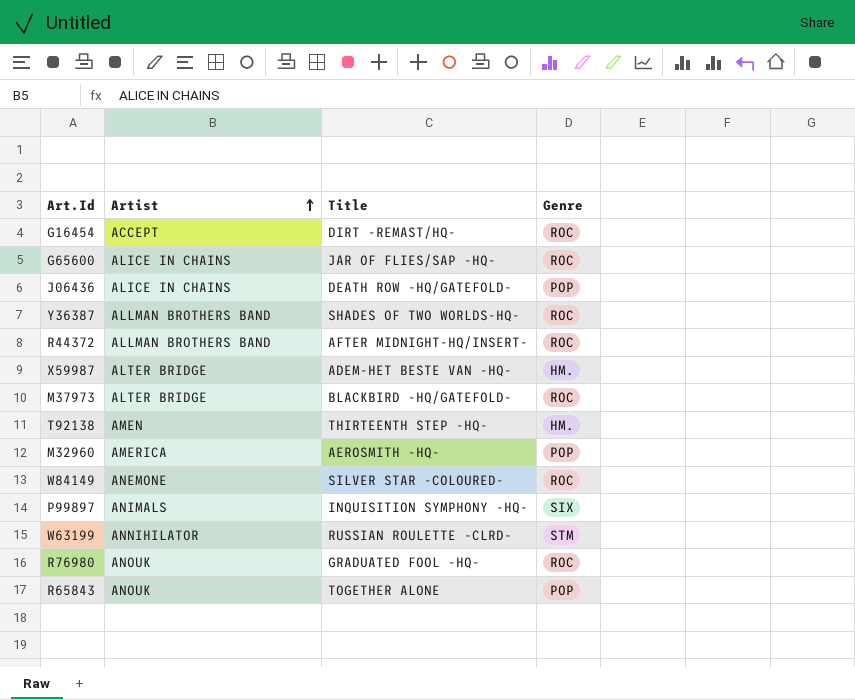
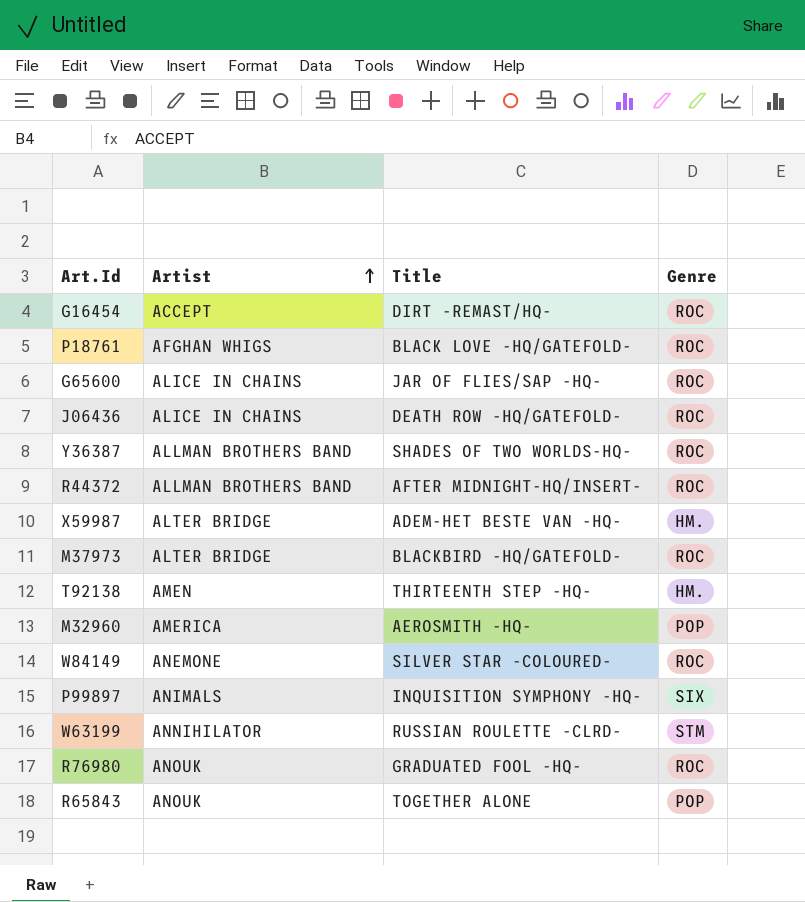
row P18761: none -> AFGHAN WHIGS | BLACK LOVE -HQ/GATEFOLD- | ROC
J06436 | Genre: POP -> ROC

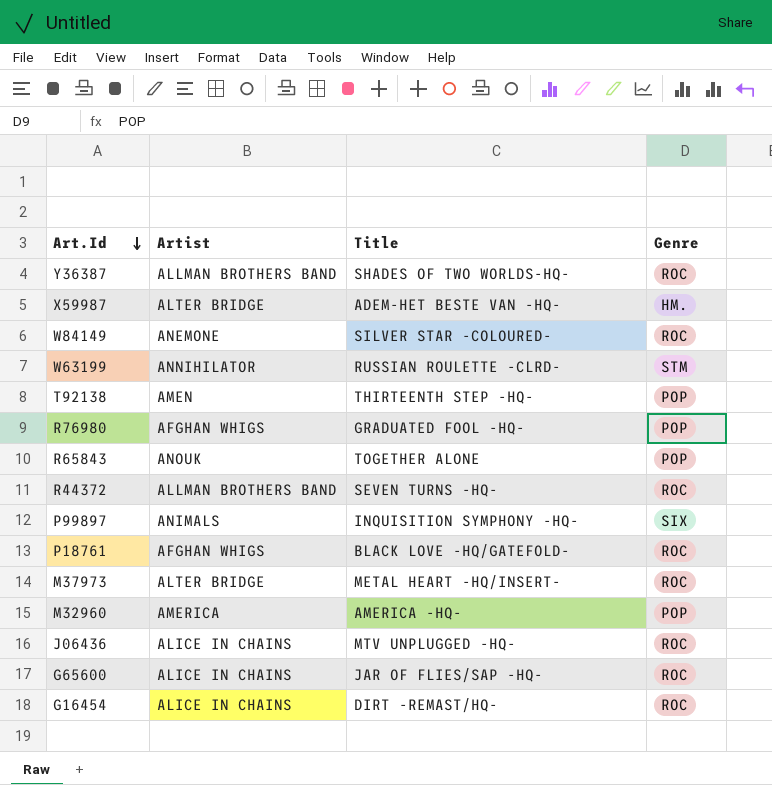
row order: Artist ascending -> Art.Id descending
T92138 | Genre: HM. -> POP
R76980 | Artist: ANOUK -> AFGHAN WHIGS
R76980 | Genre: ROC -> POP
R44372 | Title: AFTER MIDNIGHT-HQ/INSERT- -> SEVEN TURNS -HQ-
M37973 | Title: BLACKBIRD -HQ/GATEFOLD- -> METAL HEART -HQ/INSERT-
M32960 | Title: AEROSMITH -HQ- -> AMERICA -HQ-
J06436 | Title: DEATH ROW -HQ/GATEFOLD- -> MTV UNPLUGGED -HQ-
G16454 | Artist: ACCEPT -> ALICE IN CHAINS

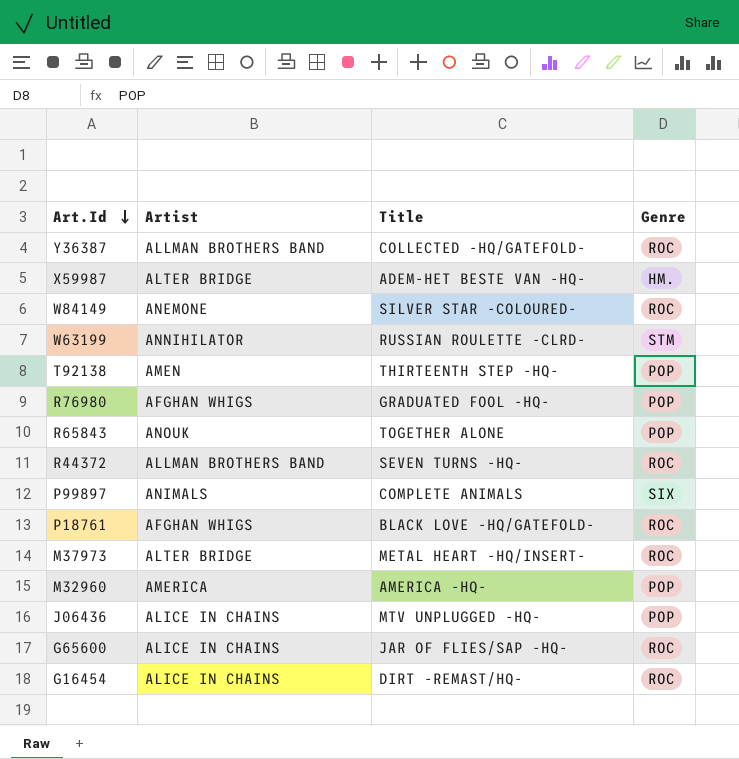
Y36387 | Title: SHADES OF TWO WORLDS-HQ- -> COLLECTED -HQ/GATEFOLD-
P99897 | Title: INQUISITION SYMPHONY -HQ- -> COMPLETE ANIMALS
J06436 | Genre: ROC -> POP

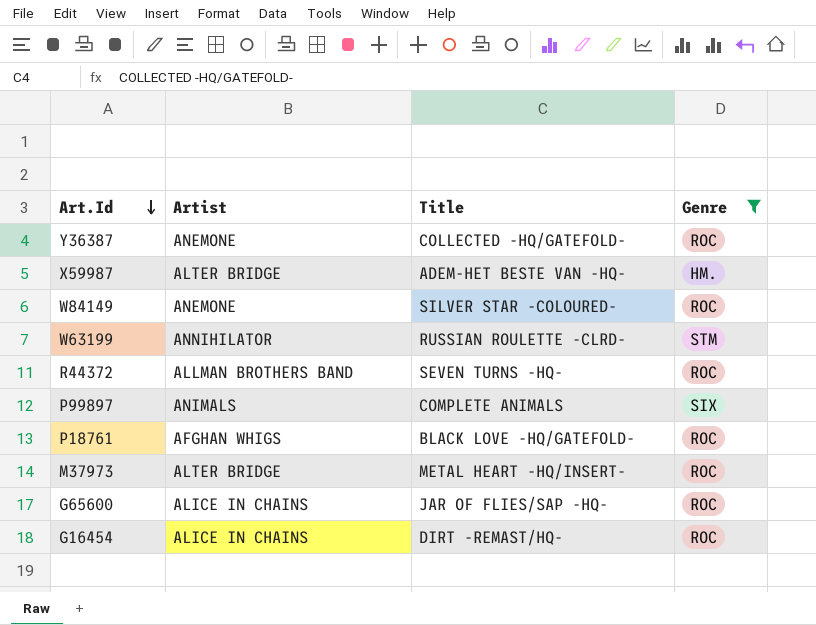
filter: none -> Genre != POP
Y36387 | Artist: ALLMAN BROTHERS BAND -> ANEMONE

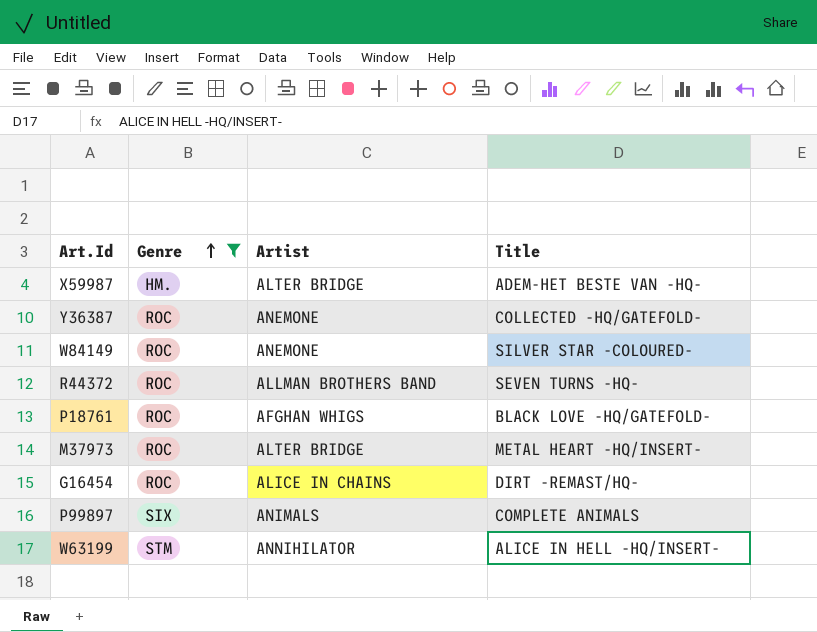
row order: Art.Id descending -> Genre ascending
column Genre | position: 4 -> 2
row G65600: ALICE IN CHAINS | JAR OF FLIES/SAP -HQ- | ROC -> none
W63199 | Title: RUSSIAN ROULETTE -CLRD- -> ALICE IN HELL -HQ/INSERT-

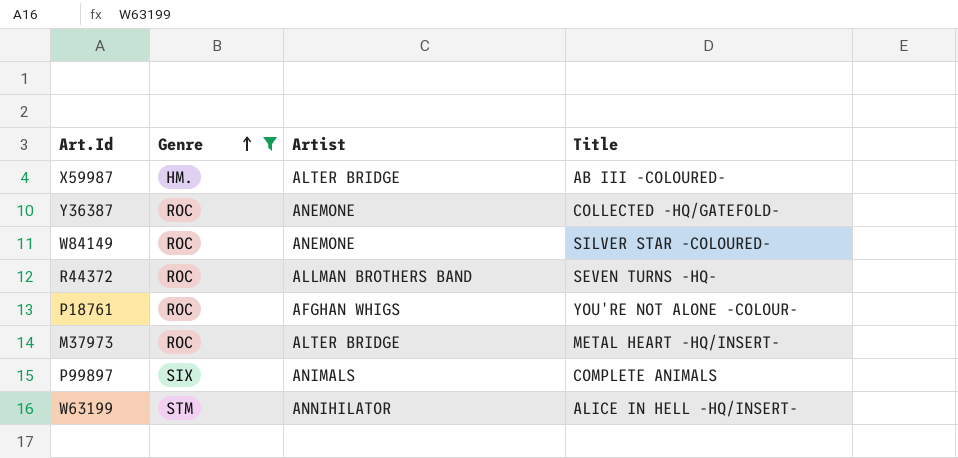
row G16454: ROC | ALICE IN CHAINS | DIRT -REMAST/HQ- -> none
X59987 | Title: ADEM-HET BESTE VAN -HQ- -> AB III -COLOURED-
P18761 | Title: BLACK LOVE -HQ/GATEFOLD- -> YOU'RE NOT ALONE -COLOUR-

